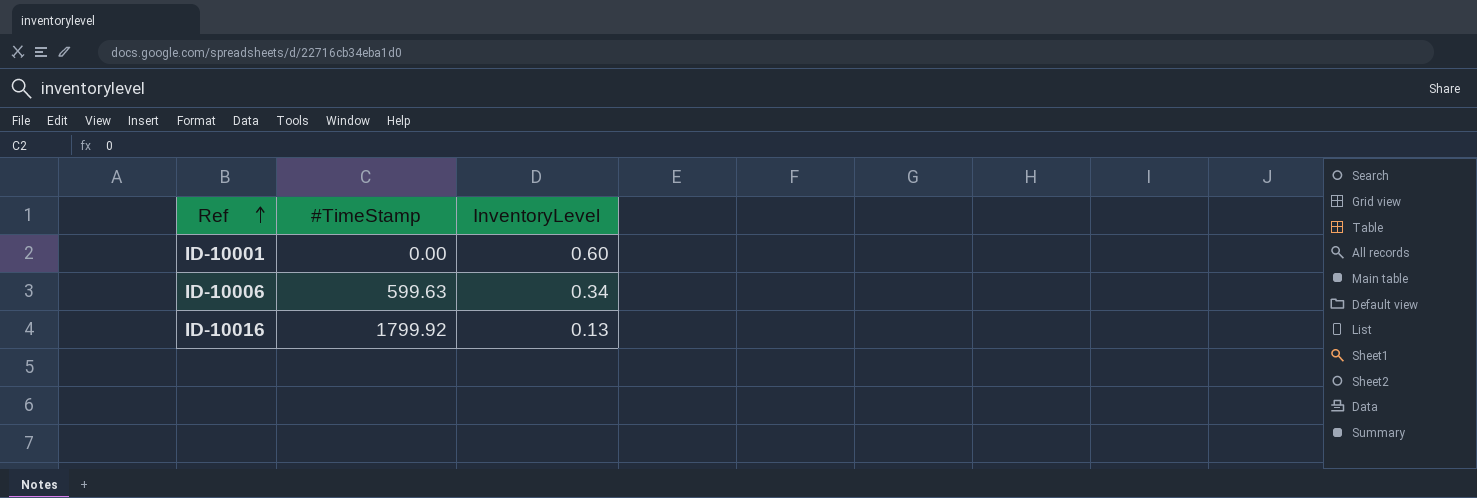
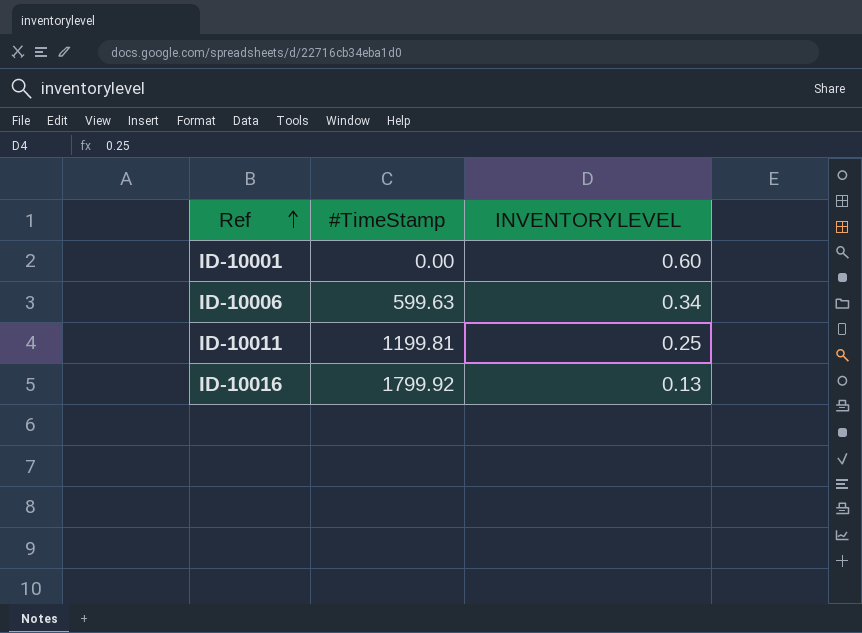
column name: InventoryLevel -> INVENTORYLEVEL
row ID-10011: none -> 1199.81 | 0.25

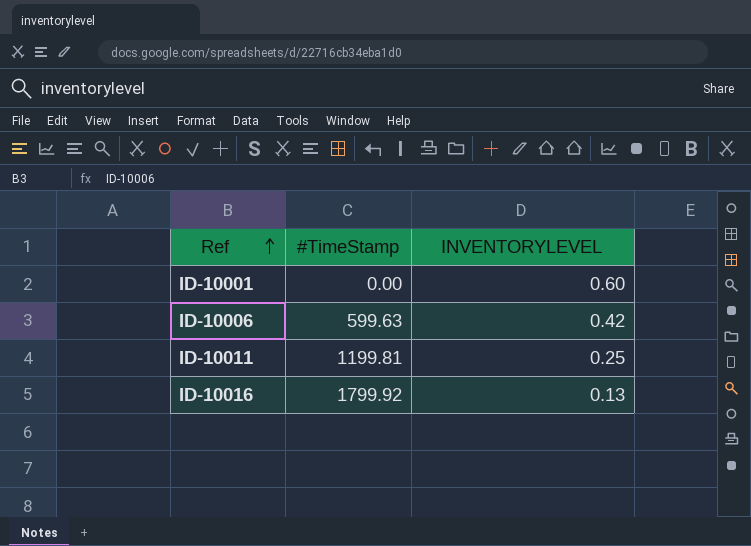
ID-10006 | INVENTORYLEVEL: 0.34 -> 0.42

